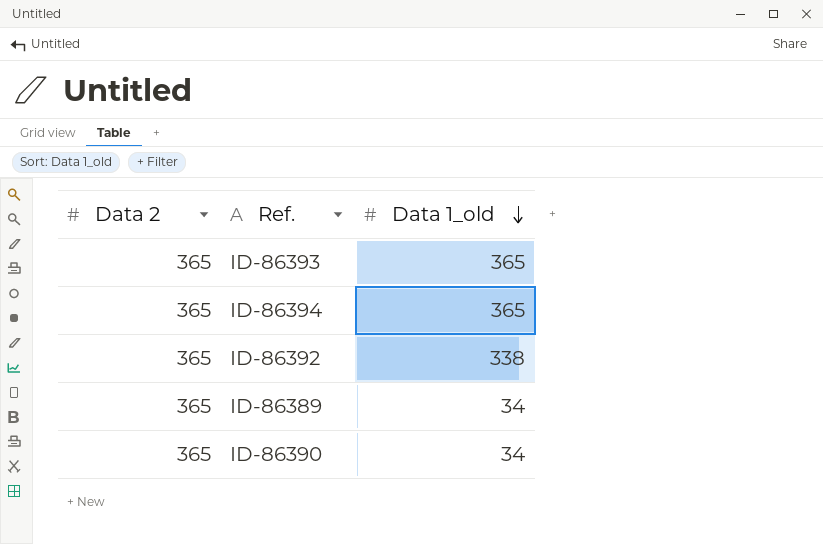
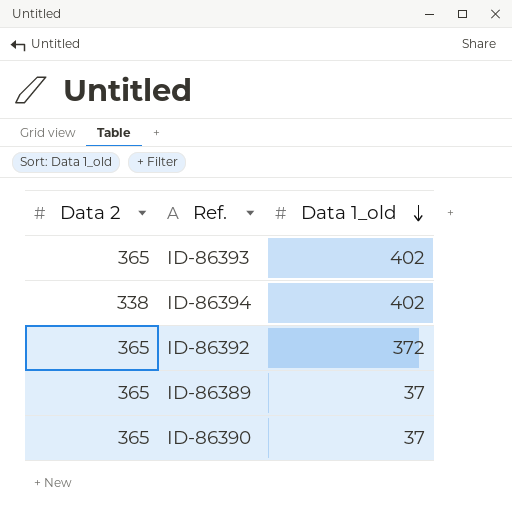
ID-86393 | Data 1_old: 365 -> 402
ID-86394 | Data 2: 365 -> 338
ID-86394 | Data 1_old: 365 -> 402
ID-86392 | Data 1_old: 338 -> 372
ID-86389 | Data 1_old: 34 -> 37
ID-86390 | Data 1_old: 34 -> 37

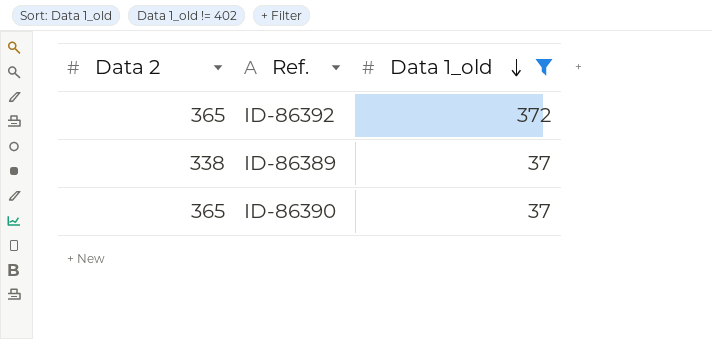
filter: none -> Data 1_old != 402
ID-86389 | Data 2: 365 -> 338

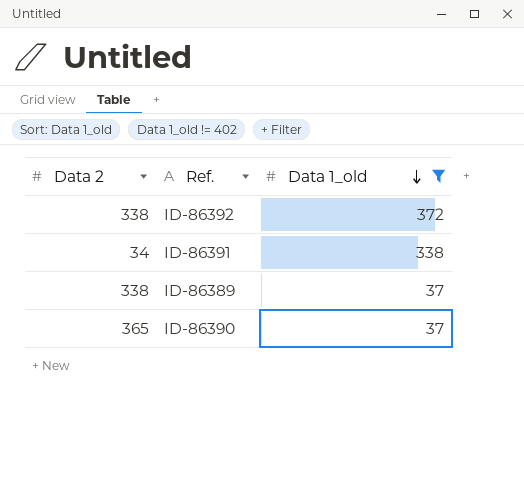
ID-86392 | Data 2: 365 -> 338
row ID-86391: none -> 34 | 338

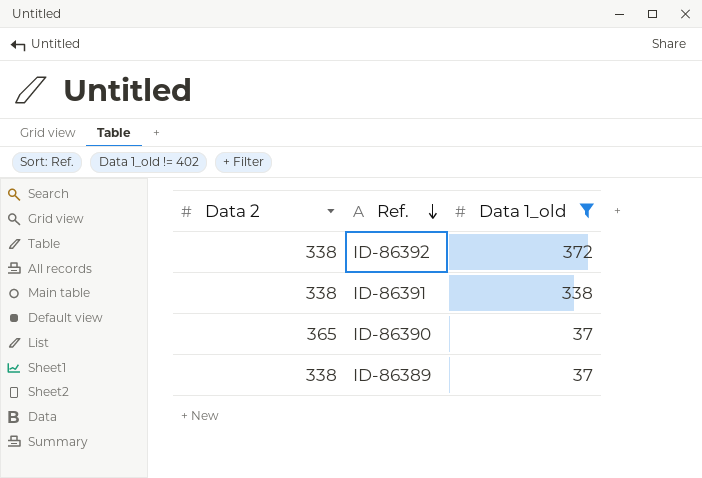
row order: Data 1_old descending -> Ref. descending
ID-86391 | Data 2: 34 -> 338

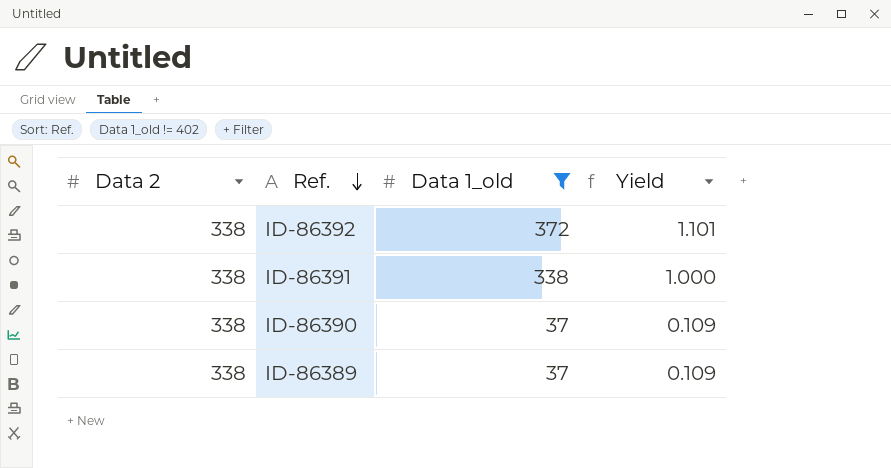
column Yield | formula: none -> [Data 1_old] / [Data 2]
ID-86390 | Data 2: 365 -> 338

